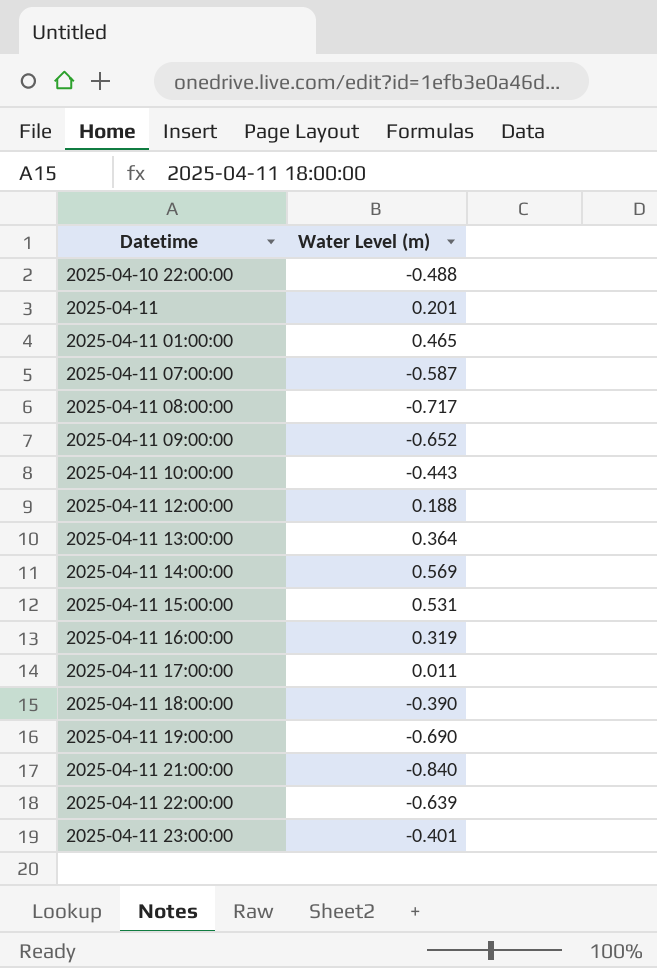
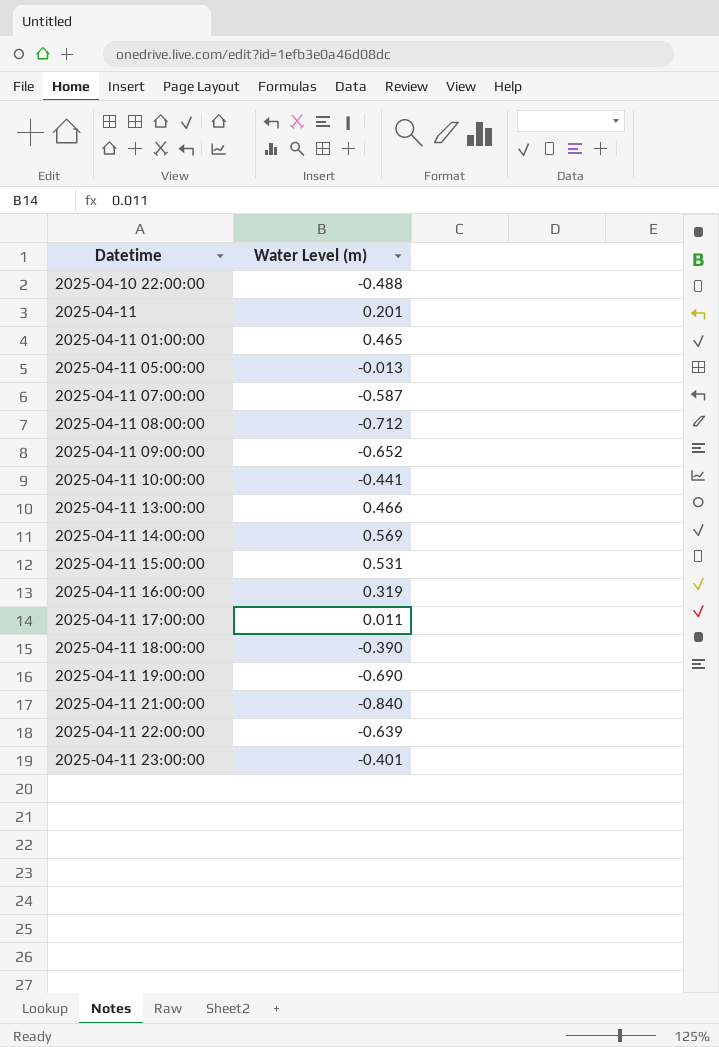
row 2025-04-11 12:00:00: 0.188 -> none
row 2025-04-11 05:00:00: none -> -0.013
2025-04-11 08:00:00 | Water Level (m): -0.717 -> -0.712
2025-04-11 10:00:00 | Water Level (m): -0.443 -> -0.441
2025-04-11 13:00:00 | Water Level (m): 0.364 -> 0.466

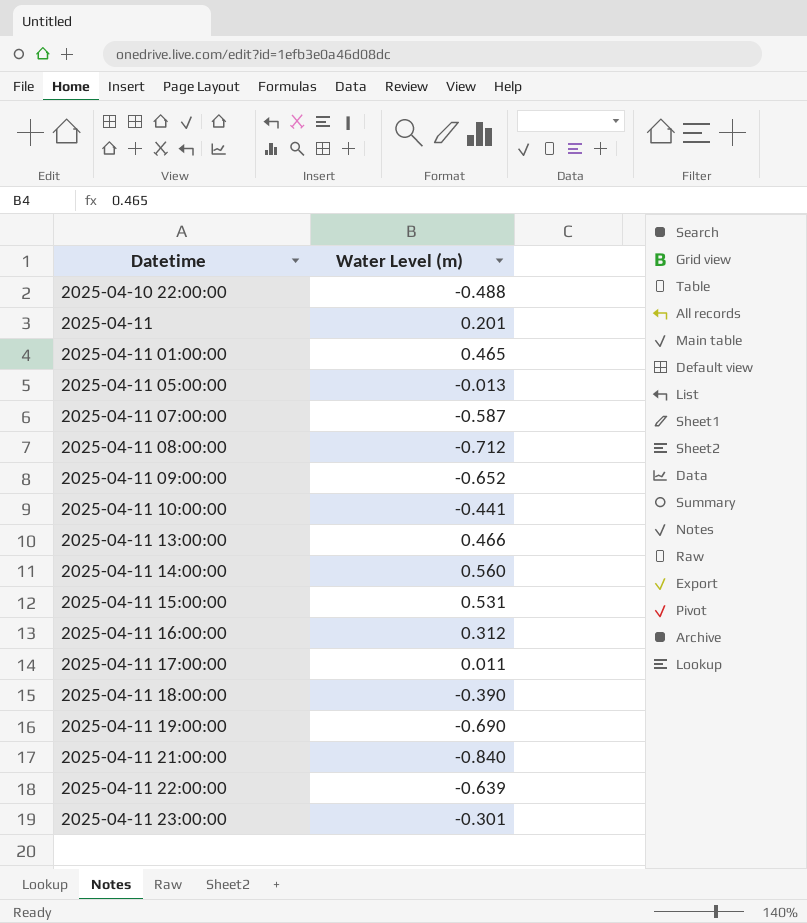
2025-04-11 14:00:00 | Water Level (m): 0.569 -> 0.560
2025-04-11 16:00:00 | Water Level (m): 0.319 -> 0.312
2025-04-11 23:00:00 | Water Level (m): -0.401 -> -0.301

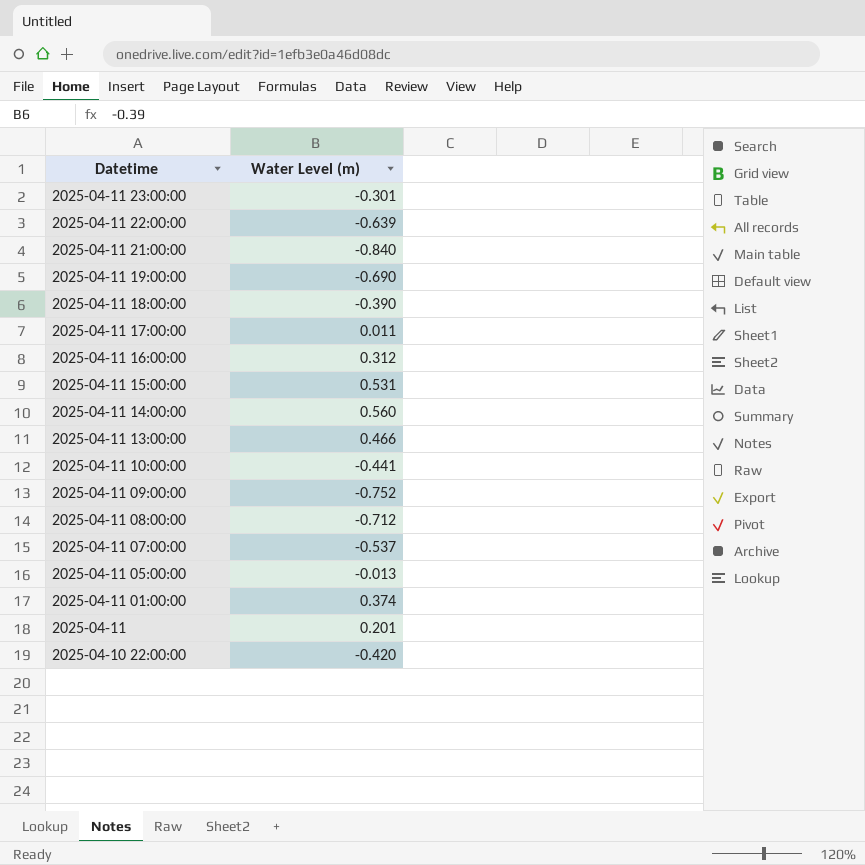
row order: Datetime ascending -> Datetime descending
2025-04-11 09:00:00 | Water Level (m): -0.652 -> -0.752
2025-04-11 07:00:00 | Water Level (m): -0.587 -> -0.537
2025-04-11 01:00:00 | Water Level (m): 0.465 -> 0.374
2025-04-10 22:00:00 | Water Level (m): -0.488 -> -0.420

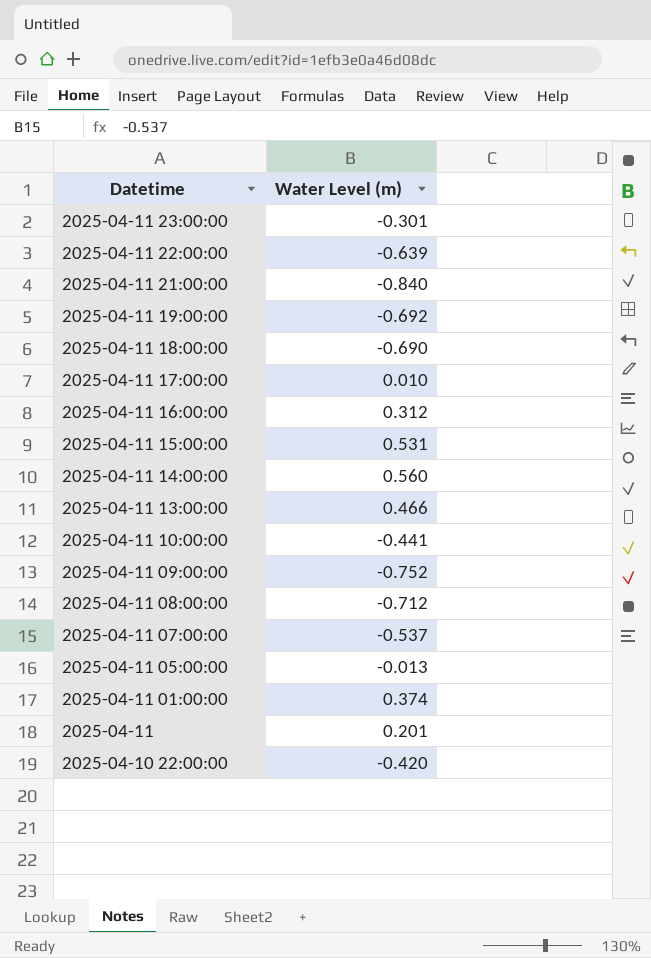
2025-04-11 19:00:00 | Water Level (m): -0.690 -> -0.692
2025-04-11 18:00:00 | Water Level (m): -0.390 -> -0.690
2025-04-11 17:00:00 | Water Level (m): 0.011 -> 0.010

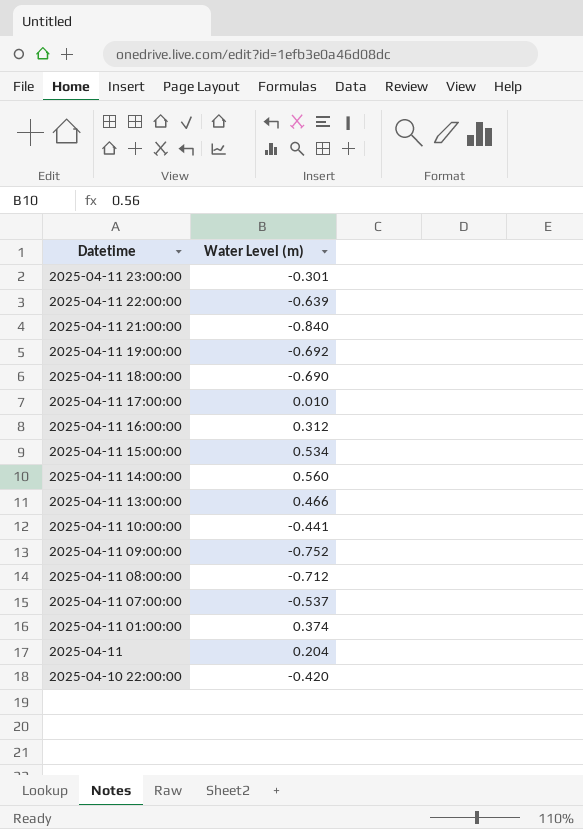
row 2025-04-11 05:00:00: -0.013 -> none
2025-04-11 15:00:00 | Water Level (m): 0.531 -> 0.534
2025-04-11 | Water Level (m): 0.201 -> 0.204

